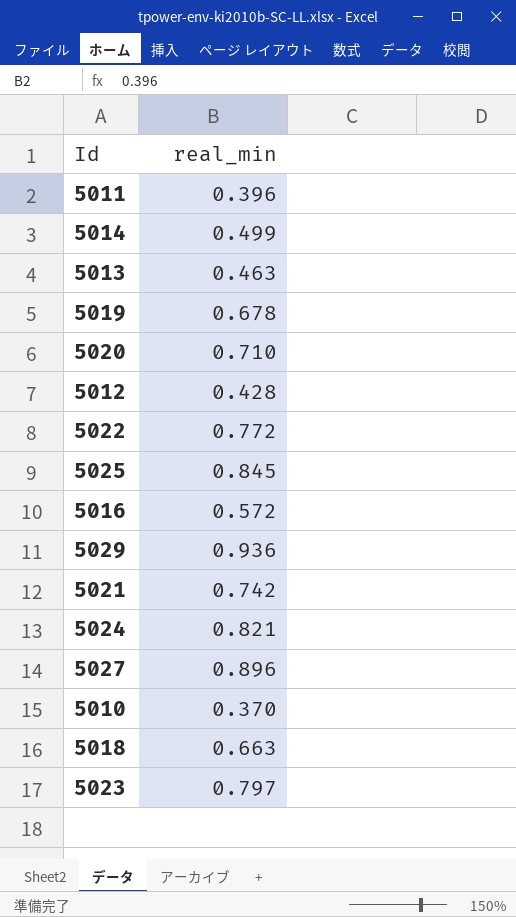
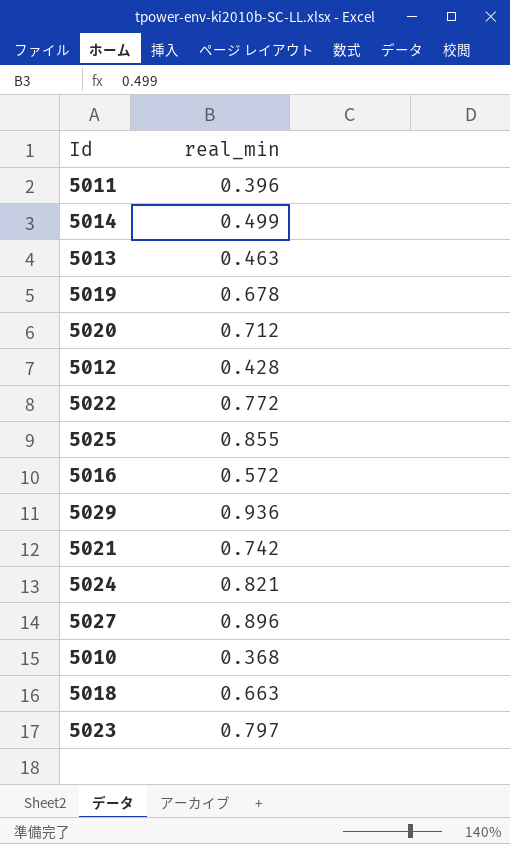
5020 | real_min: 0.710 -> 0.712
5025 | real_min: 0.845 -> 0.855
5010 | real_min: 0.370 -> 0.368

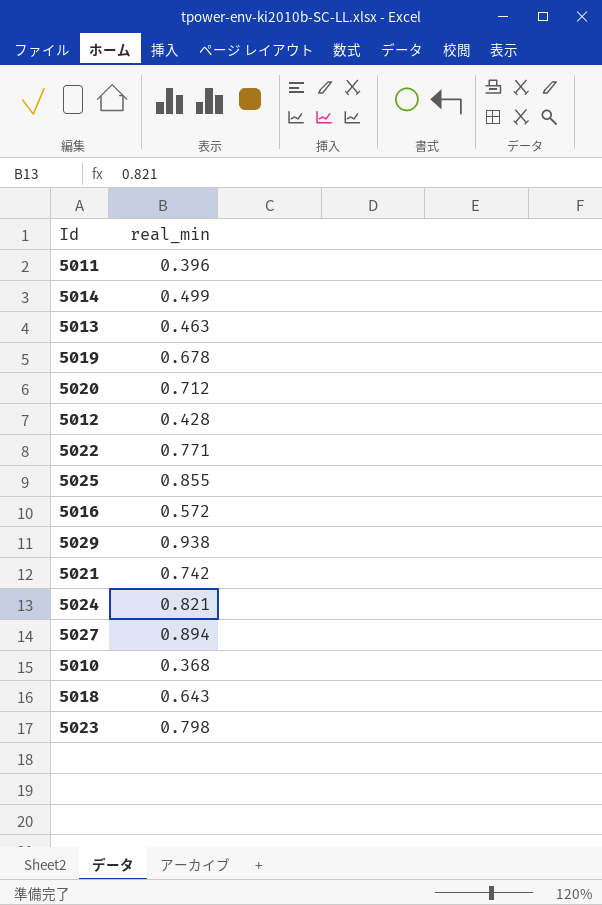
5022 | real_min: 0.772 -> 0.771
5029 | real_min: 0.936 -> 0.938
5027 | real_min: 0.896 -> 0.894
5018 | real_min: 0.663 -> 0.643
5023 | real_min: 0.797 -> 0.798

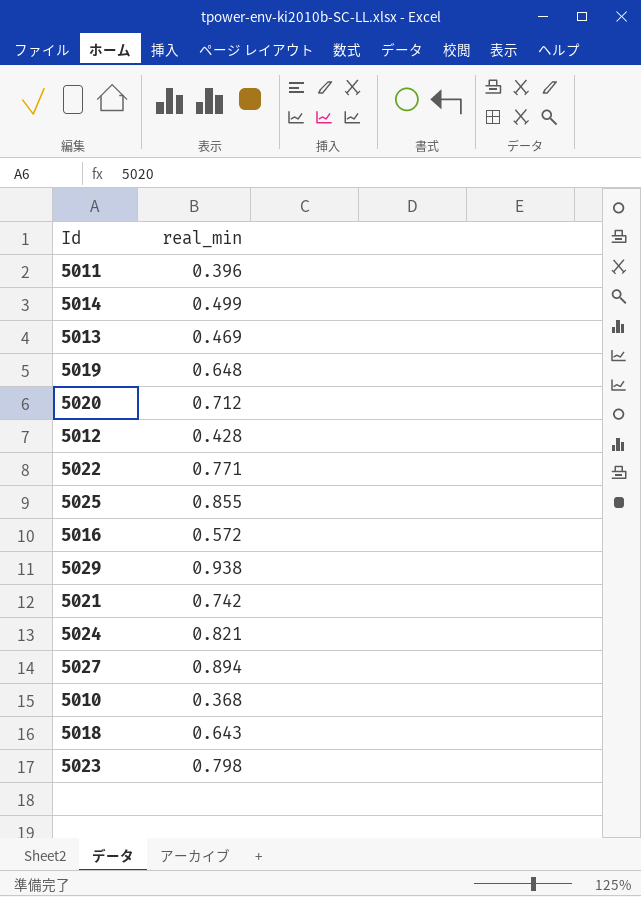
5013 | real_min: 0.463 -> 0.469
5019 | real_min: 0.678 -> 0.648

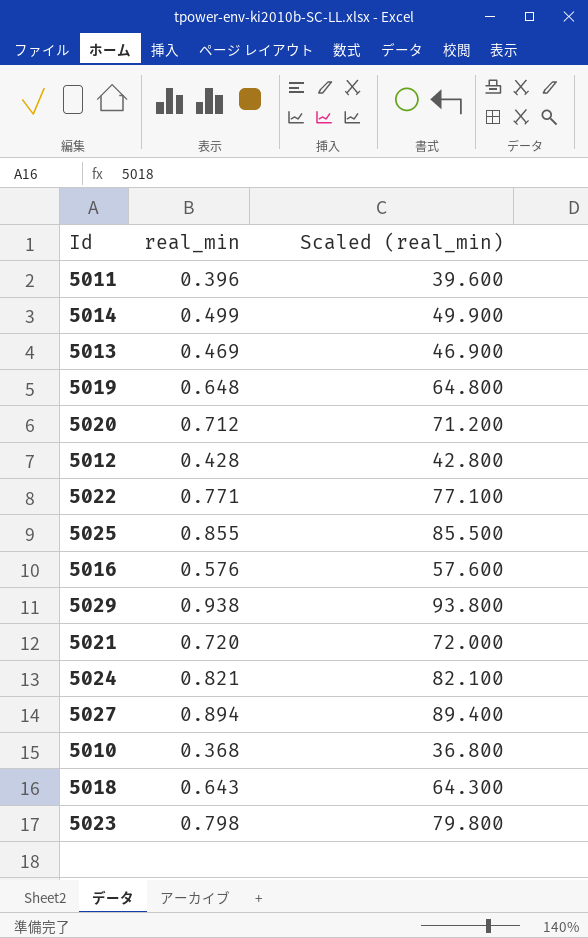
column Scaled (real_min) | formula: none -> [real_min] * 100
5016 | real_min: 0.572 -> 0.576
5021 | real_min: 0.742 -> 0.720

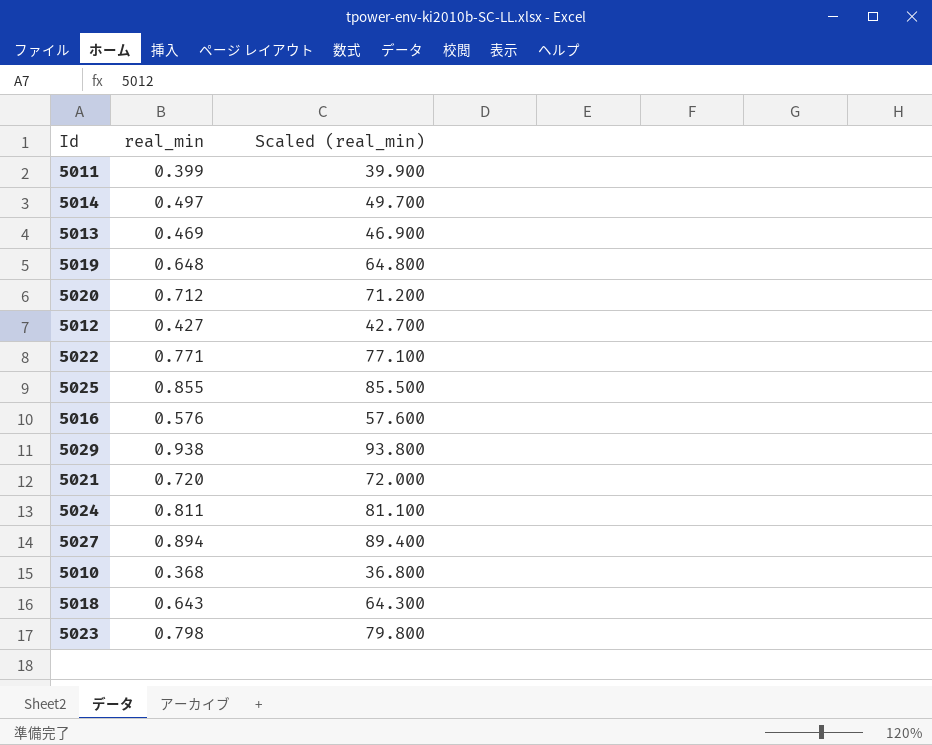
5011 | real_min: 0.396 -> 0.399
5011 | Scaled (real_min): 39.600 -> 39.900
5014 | real_min: 0.499 -> 0.497
5014 | Scaled (real_min): 49.900 -> 49.700
5012 | real_min: 0.428 -> 0.427
5012 | Scaled (real_min): 42.800 -> 42.700
5024 | real_min: 0.821 -> 0.811
5024 | Scaled (real_min): 82.100 -> 81.100

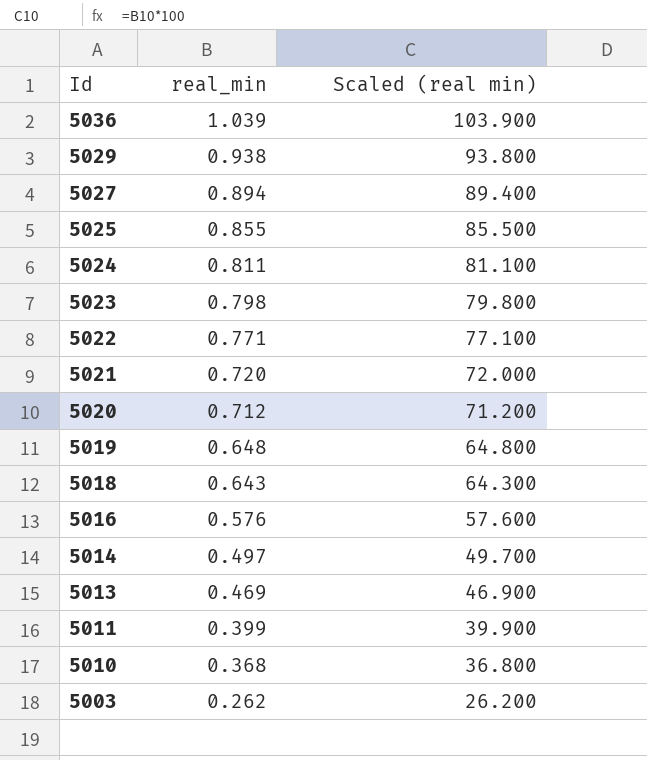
row order: none -> Id descending
column name: Scaled (real_min) -> Scaled (real min)
row 5012: 0.427 | 42.700 -> none
row 5036: none -> 1.039 | 103.900
row 5003: none -> 0.262 | 26.200

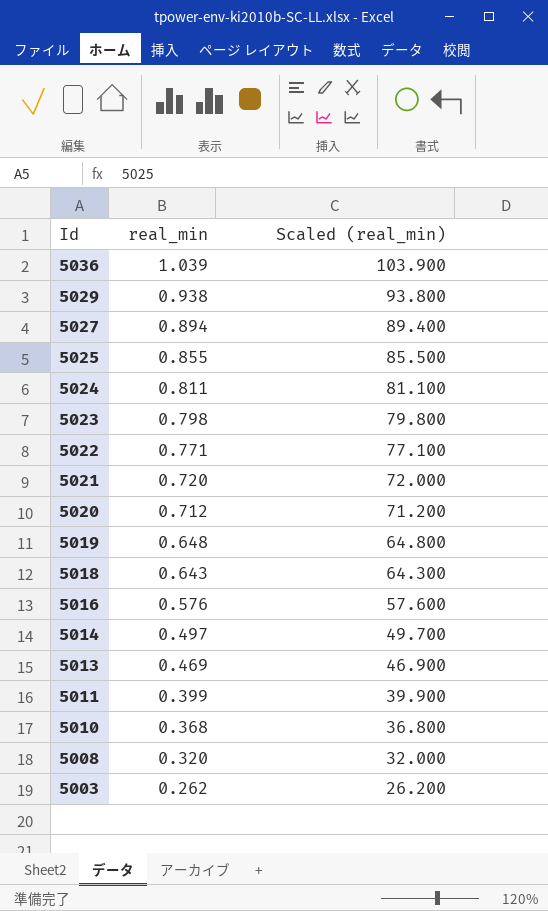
column name: Scaled (real min) -> Scaled (real_min)
row 5008: none -> 0.320 | 32.000

